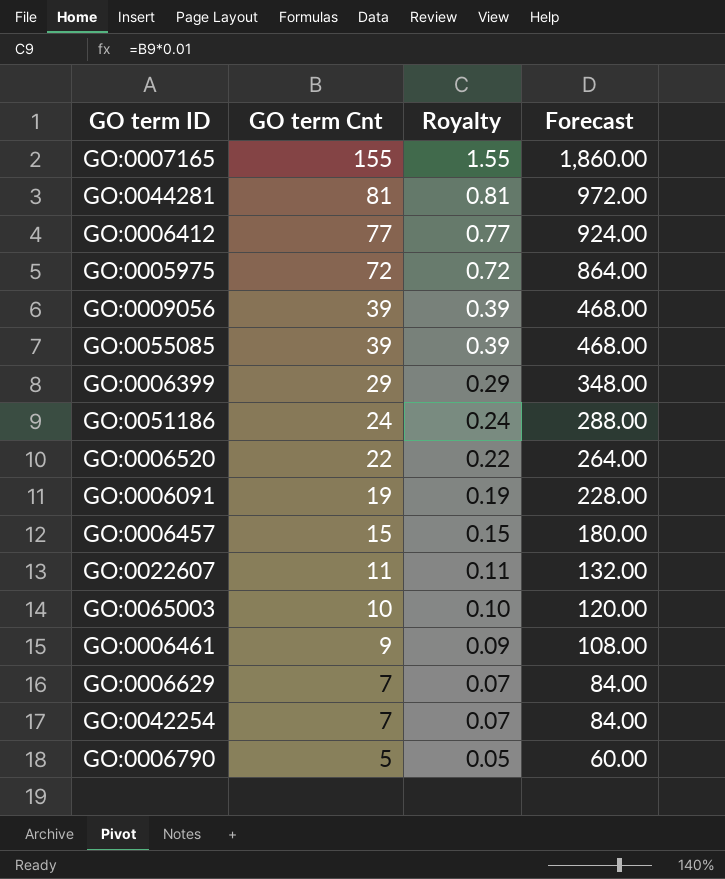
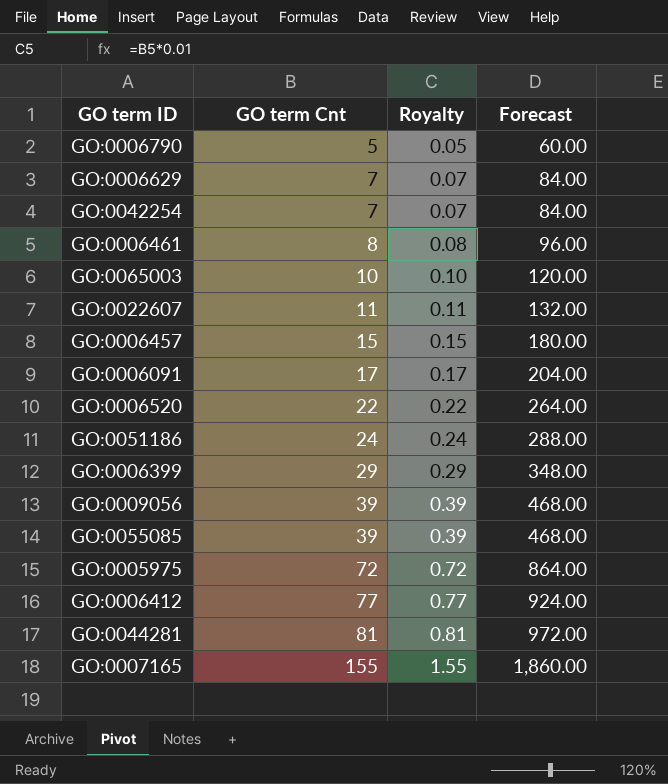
row order: GO term Cnt descending -> GO term Cnt ascending
GO:0006461 | GO term Cnt: 9 -> 8
GO:0006461 | Royalty: 0.09 -> 0.08
GO:0006461 | Forecast: 108.00 -> 96.00
GO:0006091 | GO term Cnt: 19 -> 17
GO:0006091 | Royalty: 0.19 -> 0.17
GO:0006091 | Forecast: 228.00 -> 204.00

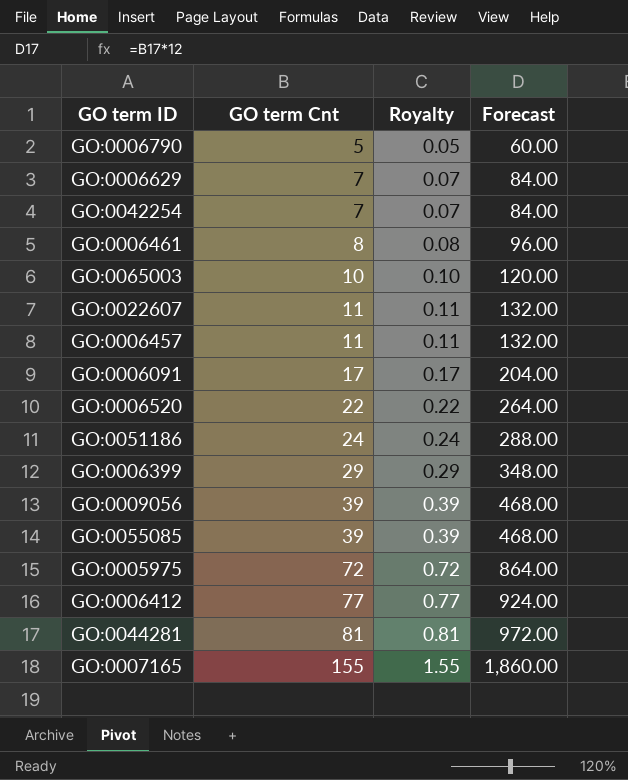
GO:0006457 | GO term Cnt: 15 -> 11
GO:0006457 | Royalty: 0.15 -> 0.11
GO:0006457 | Forecast: 180.00 -> 132.00

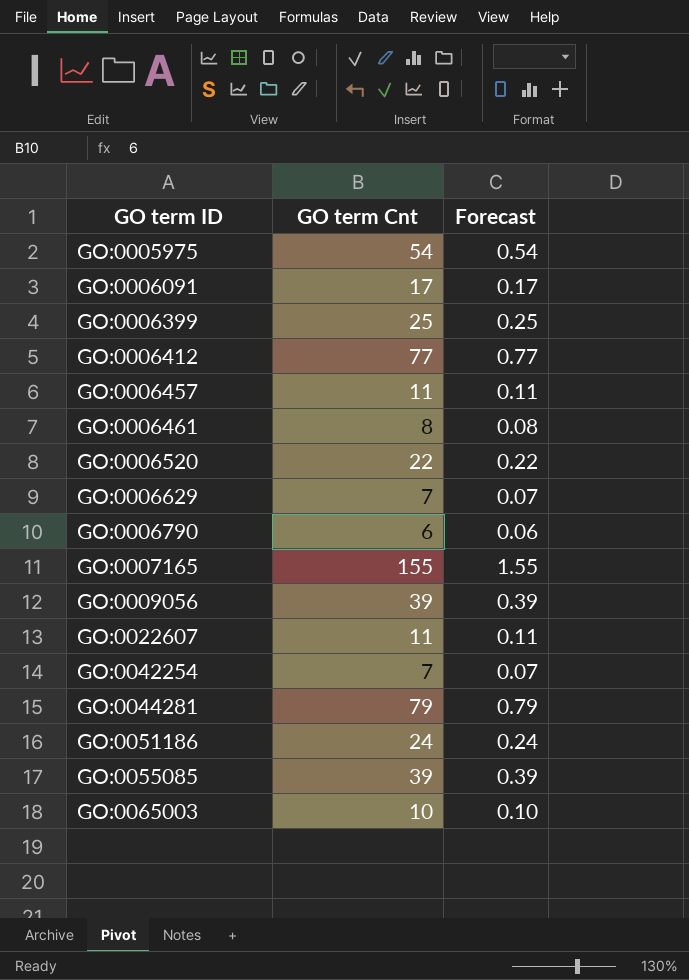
row order: GO term Cnt ascending -> GO term ID ascending
column Royalty | formula: [GO term Cnt] * 0.01 -> none
column Forecast | formula: [GO term Cnt] * 12 -> [GO term Cnt] * 0.01
GO:0005975 | GO term Cnt: 72 -> 54
GO:0006399 | GO term Cnt: 29 -> 25
GO:0006790 | GO term Cnt: 5 -> 6
GO:0044281 | GO term Cnt: 81 -> 79

